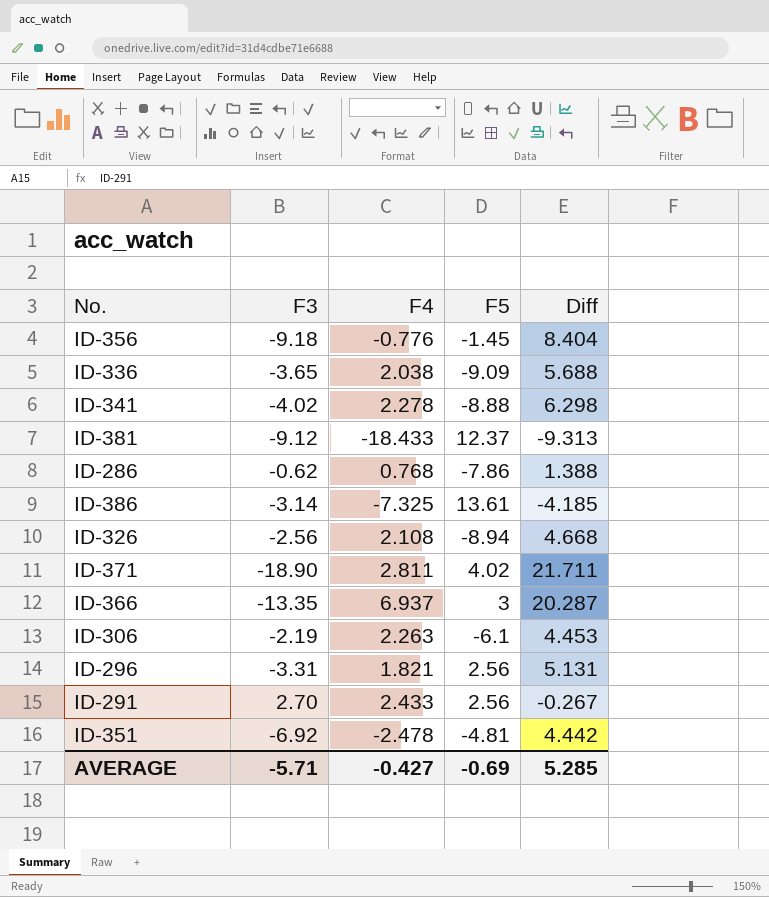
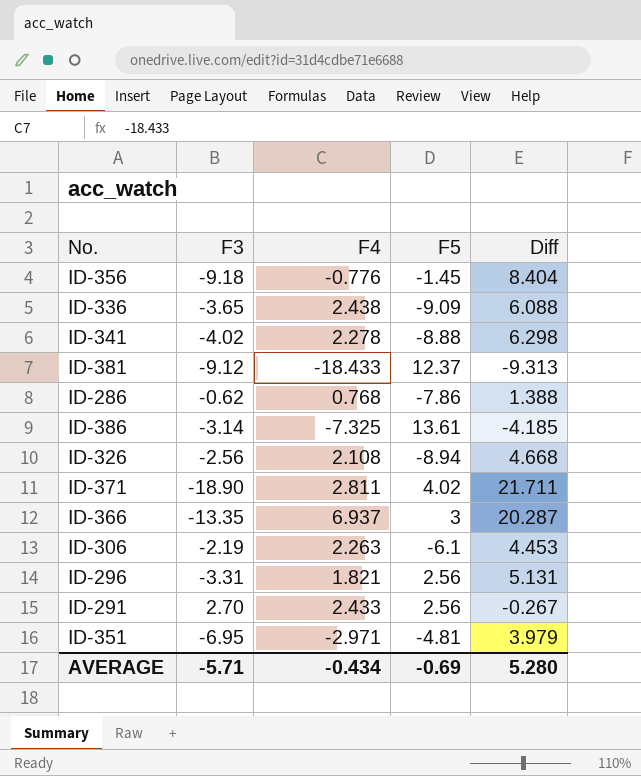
ID-336 | F4: 2.038 -> 2.438
ID-336 | Diff: 5.688 -> 6.088
ID-351 | F3: -6.92 -> -6.95
ID-351 | F4: -2.478 -> -2.971
ID-351 | Diff: 4.442 -> 3.979
AVERAGE | F4: -0.427 -> -0.434
AVERAGE | Diff: 5.285 -> 5.280

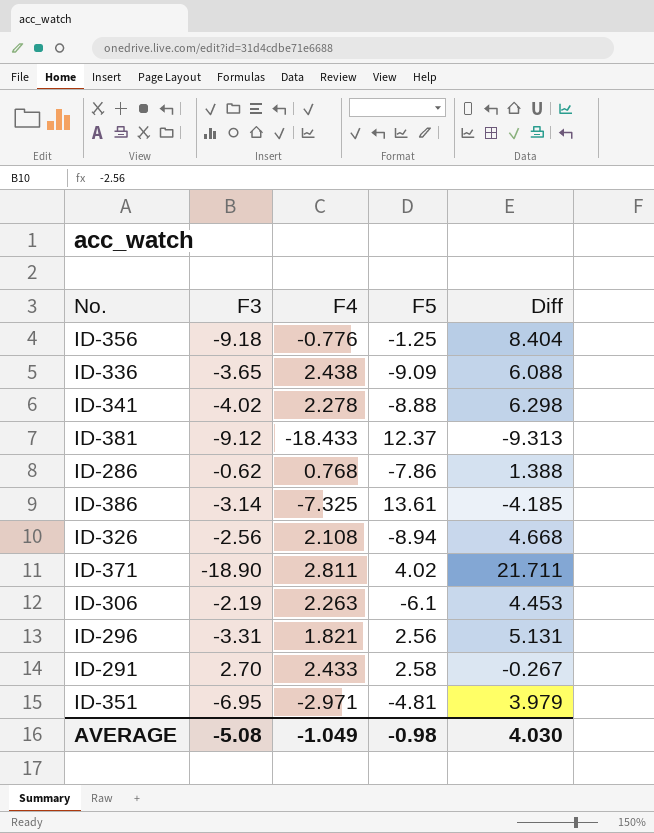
row ID-366: -13.35 | 6.937 | 3 | 20.287 -> none
ID-356 | F5: -1.45 -> -1.25
ID-291 | F5: 2.56 -> 2.58
AVERAGE | F3: -5.71 -> -5.08
AVERAGE | F4: -0.434 -> -1.049
AVERAGE | F5: -0.69 -> -0.98
AVERAGE | Diff: 5.280 -> 4.030

